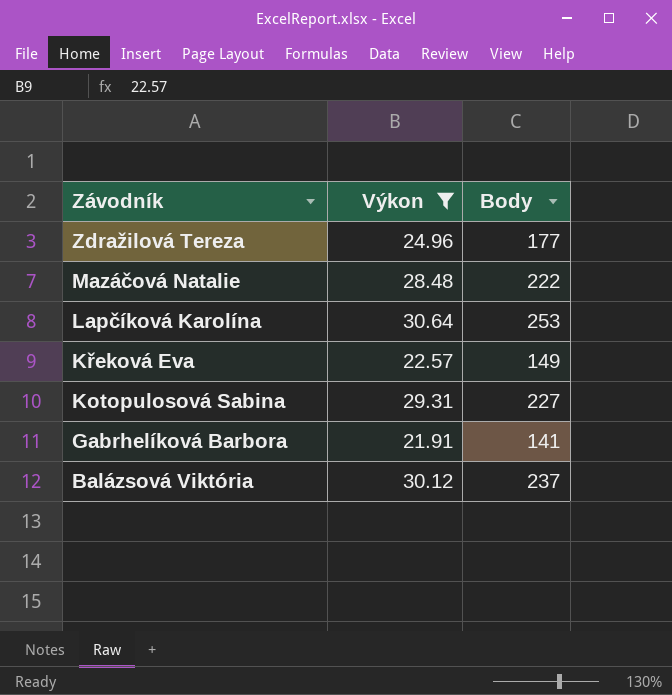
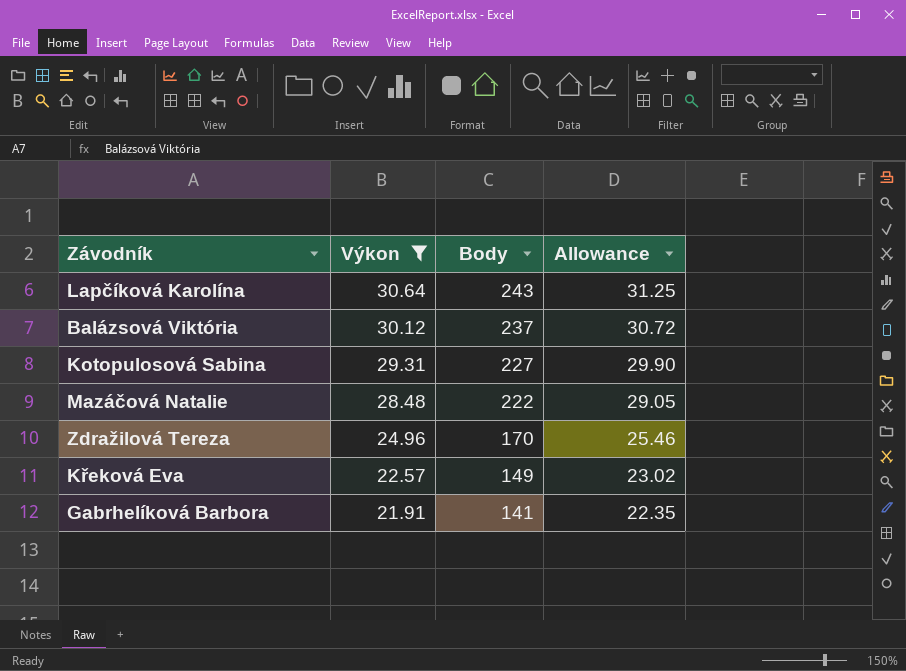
row order: Závodník descending -> Výkon descending
column Allowance | formula: none -> [Výkon] * 1.02
Lapčíková Karolína | Body: 253 -> 243
Zdražilová Tereza | Body: 177 -> 170

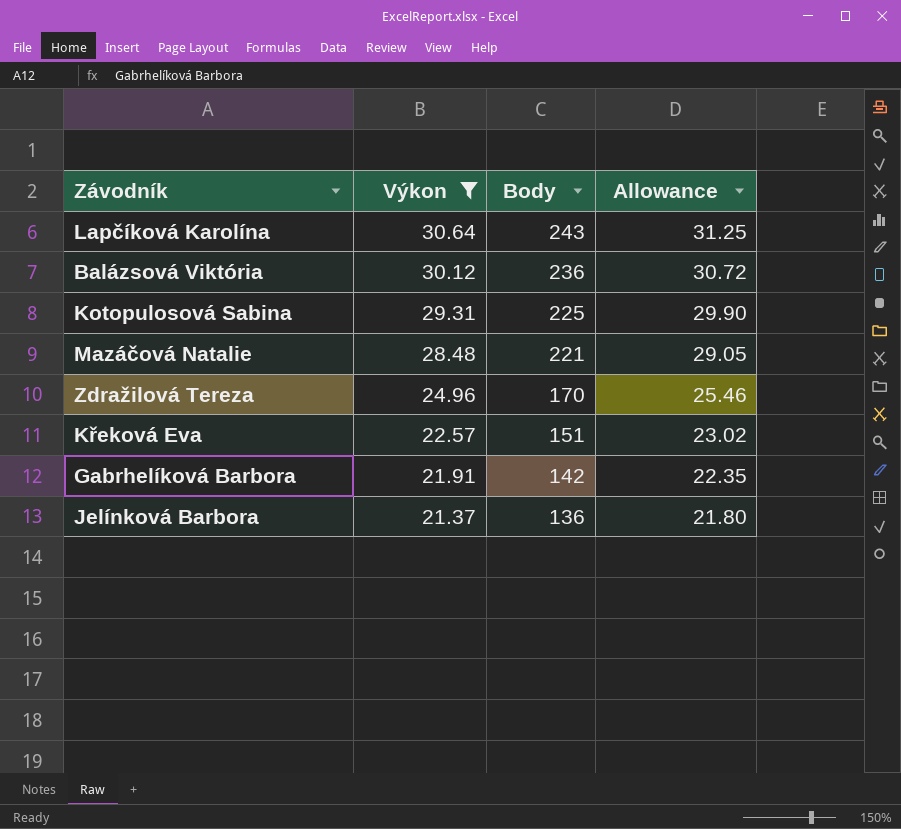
Balázsová Viktória | Body: 237 -> 236
Kotopulosová Sabina | Body: 227 -> 225
Mazáčová Natalie | Body: 222 -> 221
Křeková Eva | Body: 149 -> 151
Gabrhelíková Barbora | Body: 141 -> 142
row Jelínková Barbora: none -> 21.37 | 136 | 21.80

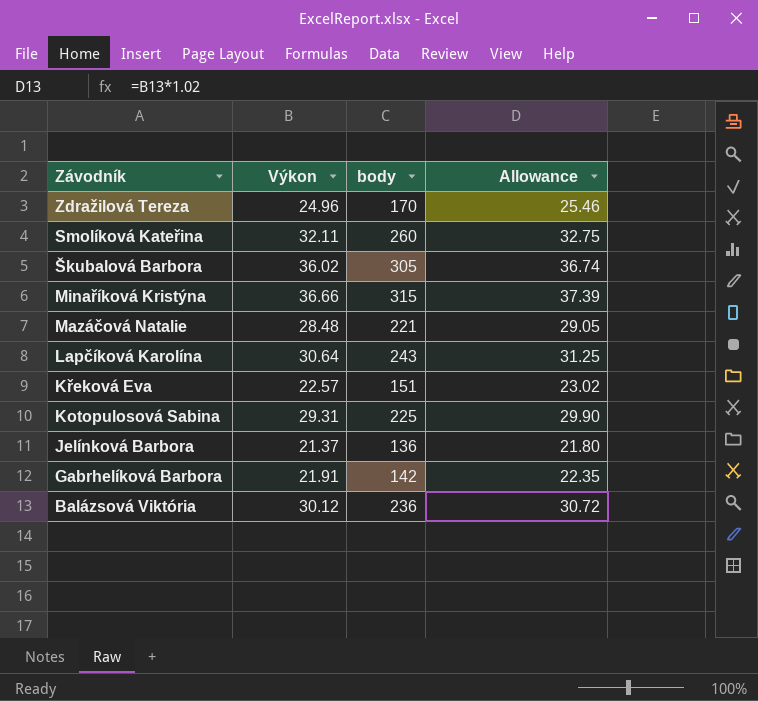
filter: Výkon <= 30.64 -> none
row order: Výkon descending -> Závodník descending
column name: Body -> body

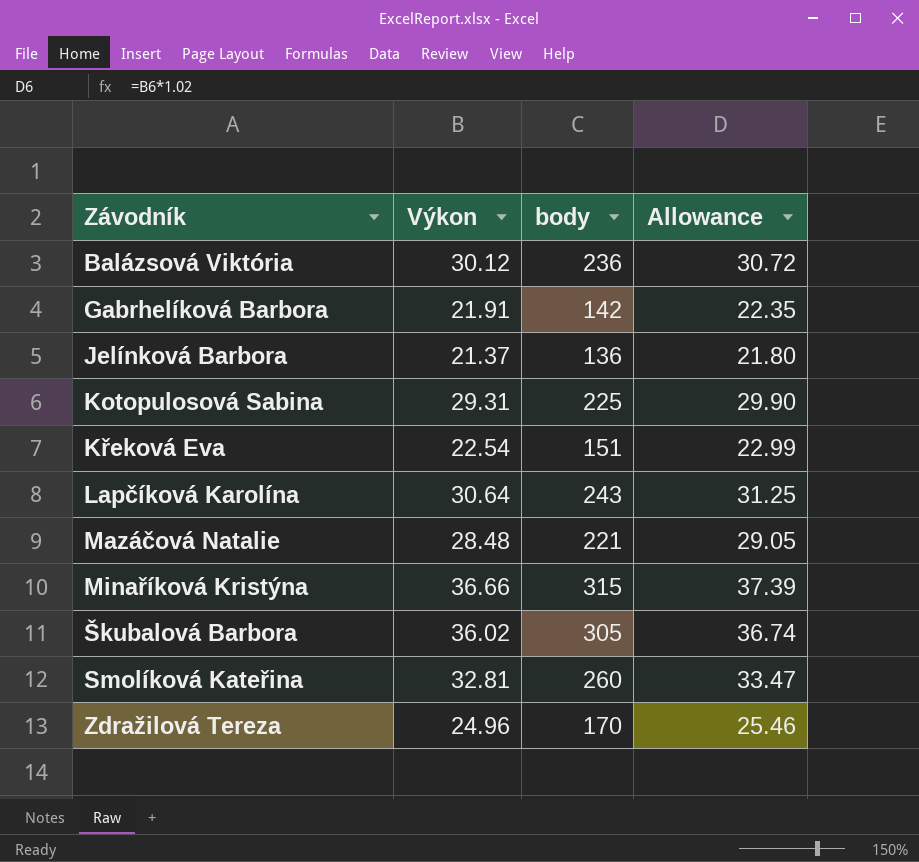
row order: Závodník descending -> Závodník ascending
Křeková Eva | Výkon: 22.57 -> 22.54
Křeková Eva | Allowance: 23.02 -> 22.99
Smolíková Kateřina | Výkon: 32.11 -> 32.81
Smolíková Kateřina | Allowance: 32.75 -> 33.47

